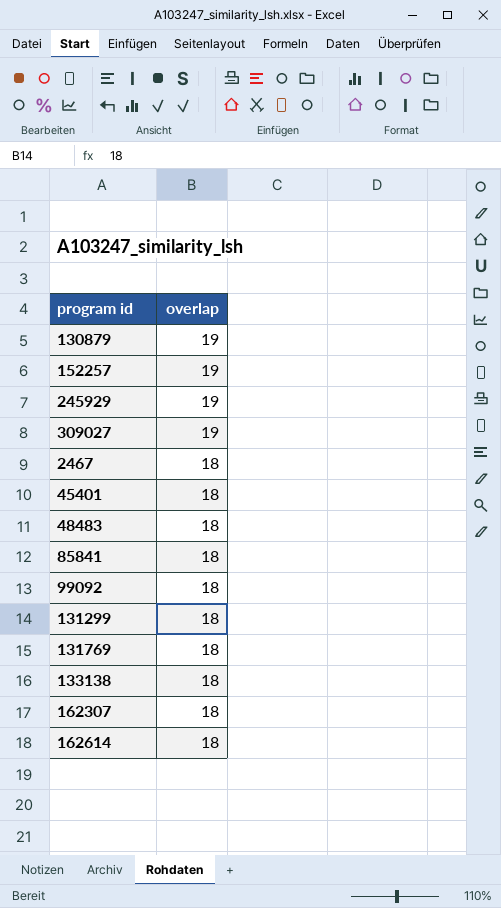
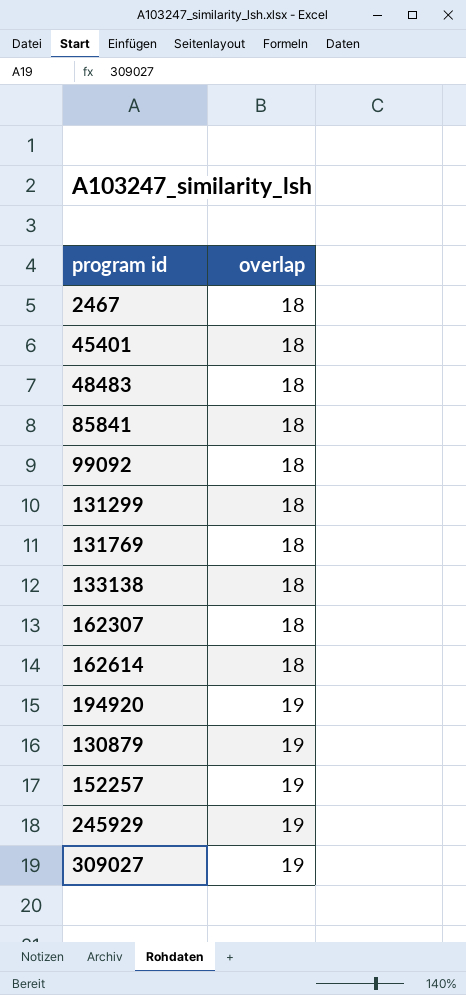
row order: overlap descending -> overlap ascending
row 194920: none -> 19

